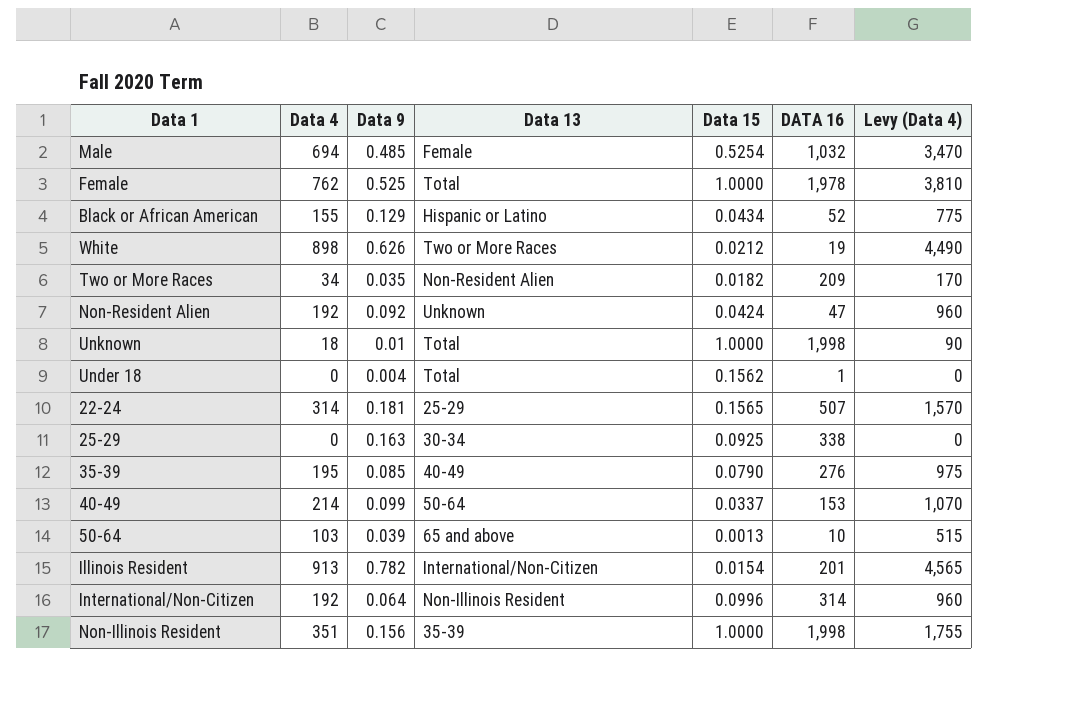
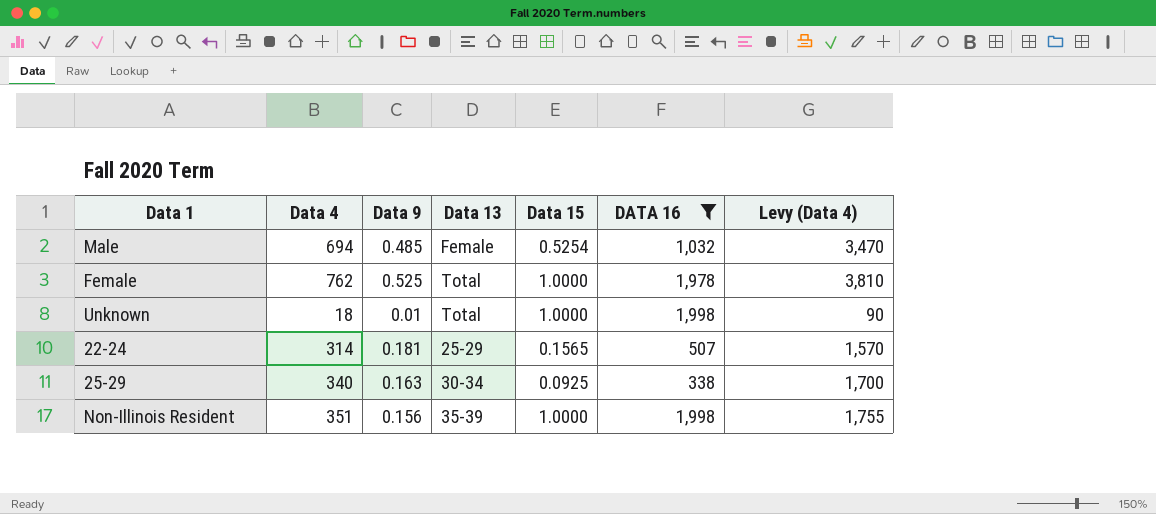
filter: none -> DATA 16 >= 338
25-29 | Data 4: 0 -> 340
25-29 | Levy (Data 4): 0 -> 1,700

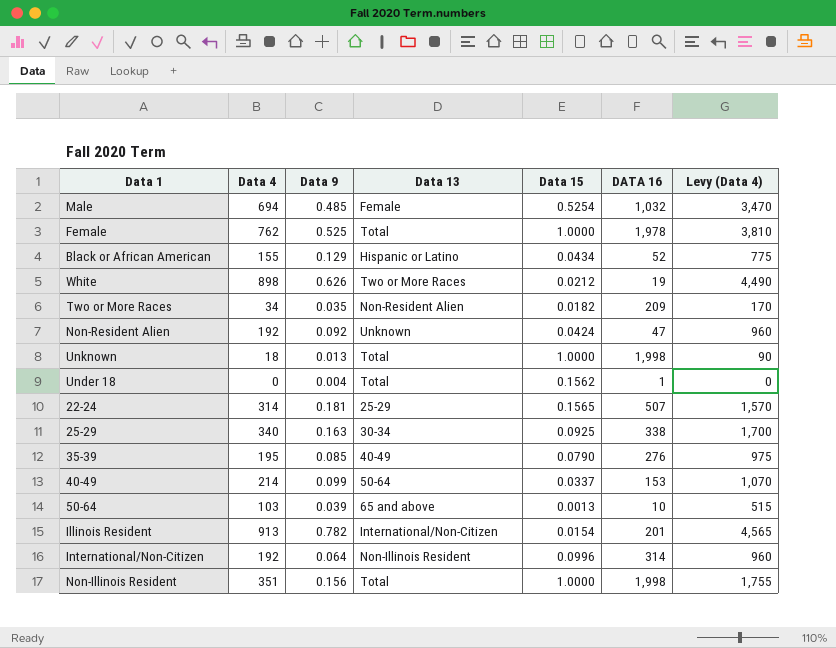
filter: DATA 16 >= 338 -> none
Unknown | Data 9: 0.01 -> 0.013
Non-Illinois Resident | Data 13: 35-39 -> Total

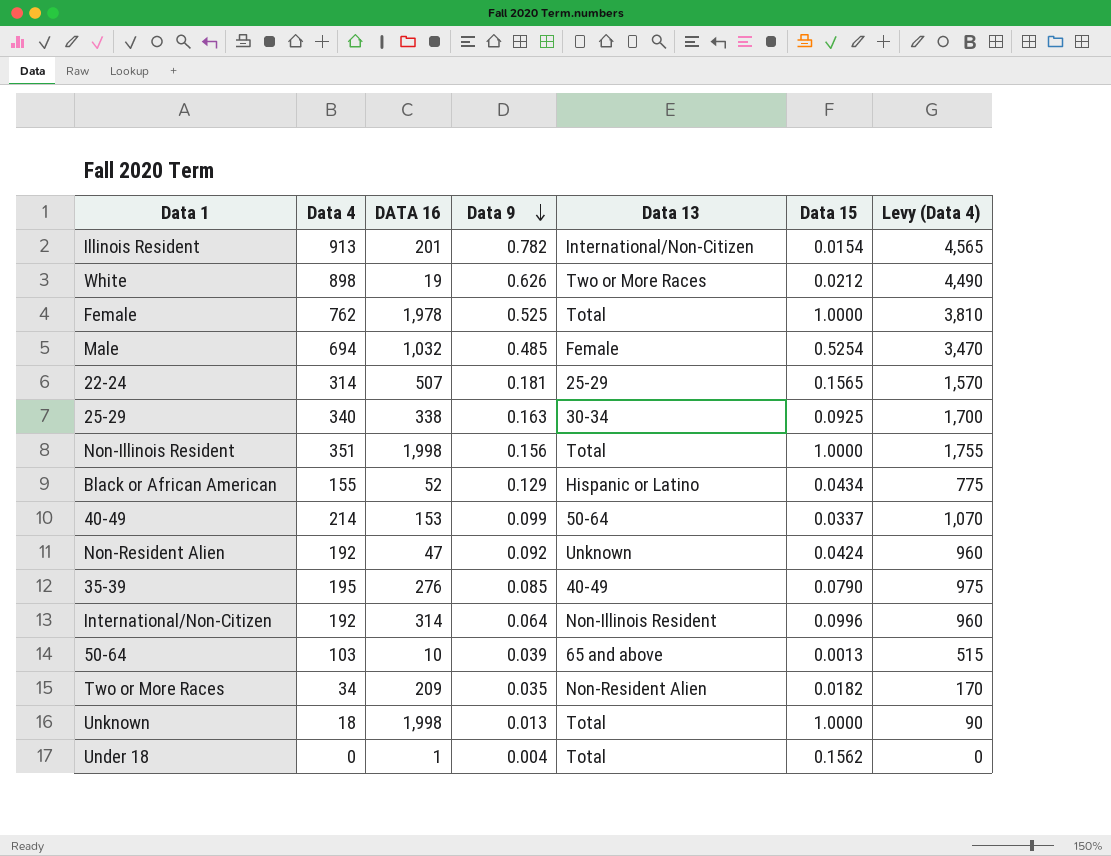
row order: none -> Data 9 descending
column DATA 16 | position: 6 -> 3

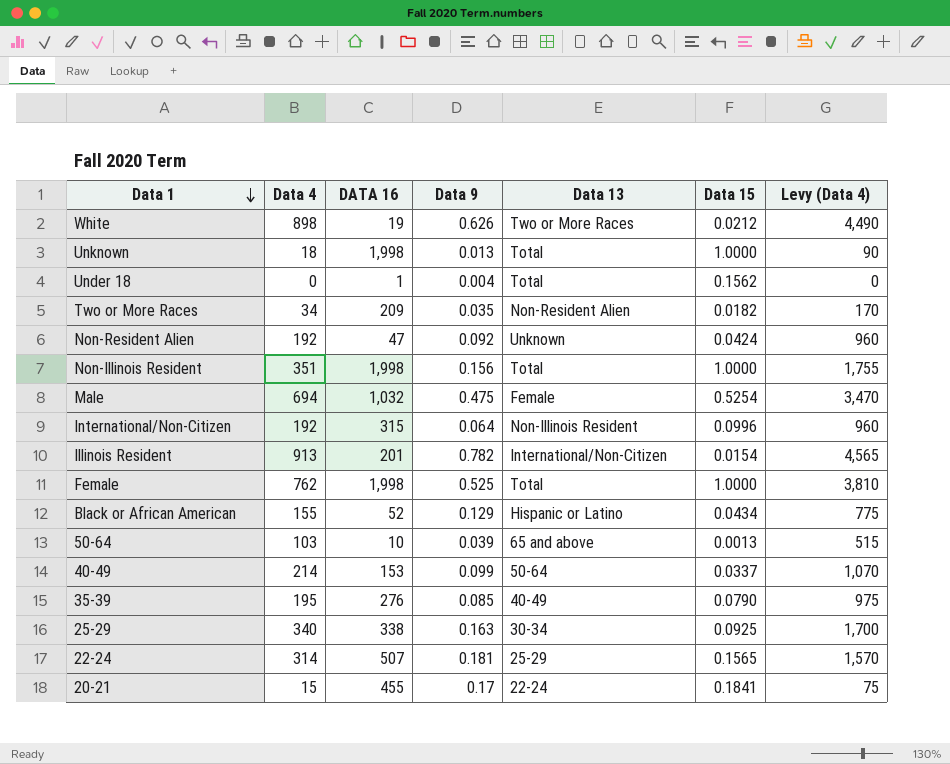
row order: Data 9 descending -> Data 1 descending
Male | Data 9: 0.485 -> 0.475
International/Non-Citizen | DATA 16: 314 -> 315
Female | DATA 16: 1,978 -> 1,998
row 20-21: none -> 15 | 455 | 0.17 | 22-24 | 0.1841 | 75

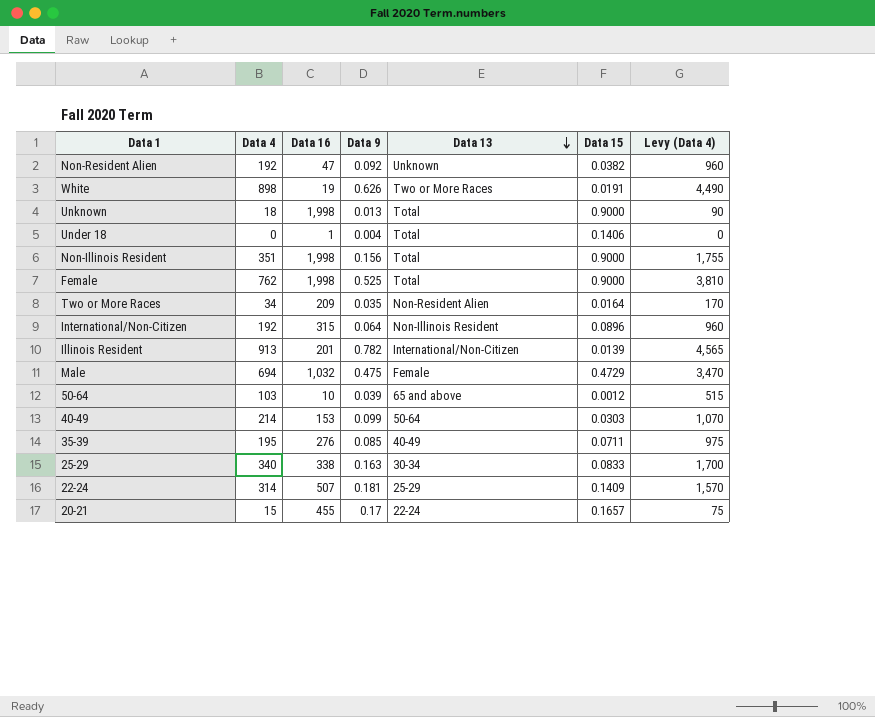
row order: Data 1 descending -> Data 13 descending
column name: DATA 16 -> Data 16
row Black or African American: 155 | 52 | 0.129 | Hispanic or Latino | 0.0434 | 775 -> none
Non-Resident Alien | Data 15: 0.0424 -> 0.0382
White | Data 15: 0.0212 -> 0.0191
Unknown | Data 15: 1.0000 -> 0.9000
Under 18 | Data 15: 0.1562 -> 0.1406
Non-Illinois Resident | Data 15: 1.0000 -> 0.9000
Female | Data 15: 1.0000 -> 0.9000
Two or More Races | Data 15: 0.0182 -> 0.0164
International/Non-Citizen | Data 15: 0.0996 -> 0.0896
Illinois Resident | Data 15: 0.0154 -> 0.0139
Male | Data 15: 0.5254 -> 0.4729
50-64 | Data 15: 0.0013 -> 0.0012
40-49 | Data 15: 0.0337 -> 0.0303
35-39 | Data 15: 0.0790 -> 0.0711
25-29 | Data 15: 0.0925 -> 0.0833
22-24 | Data 15: 0.1565 -> 0.1409
20-21 | Data 15: 0.1841 -> 0.1657

